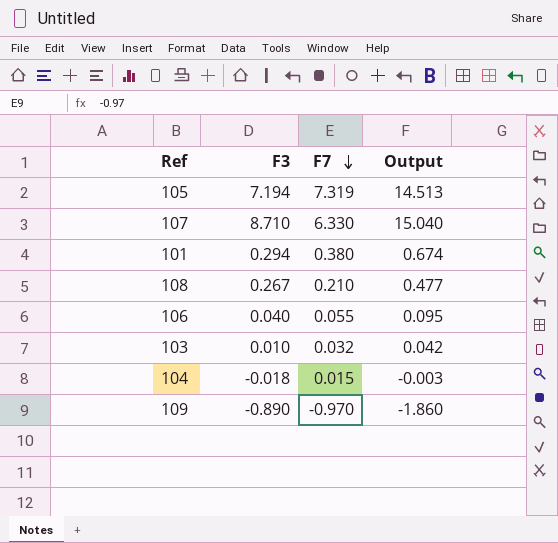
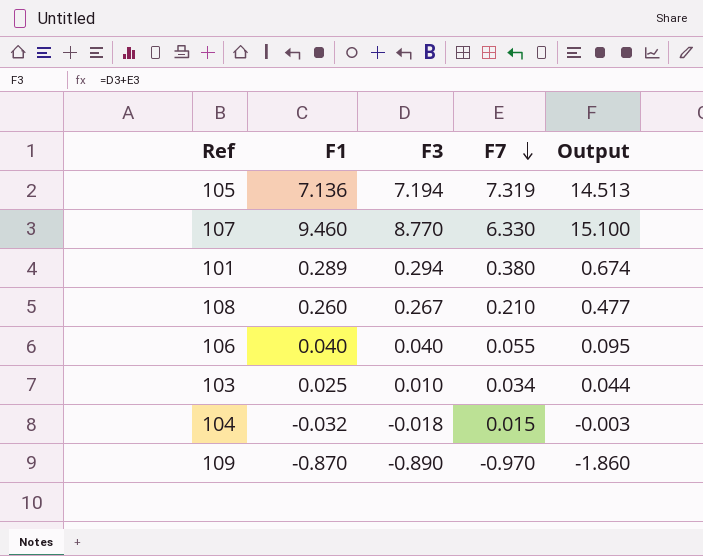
column F1 | position: none -> 2
107 | F3: 8.710 -> 8.770
107 | Output: 15.040 -> 15.100
103 | F7: 0.032 -> 0.034
103 | Output: 0.042 -> 0.044

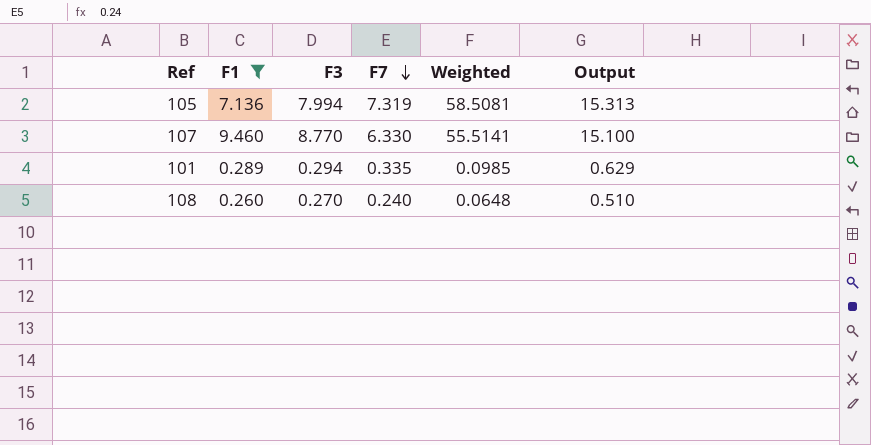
filter: none -> F1 >= 0.260
column Weighted | formula: none -> [F3] * [F7]
105 | F3: 7.194 -> 7.994
105 | Output: 14.513 -> 15.313
101 | F7: 0.380 -> 0.335
101 | Output: 0.674 -> 0.629
108 | F3: 0.267 -> 0.270
108 | F7: 0.210 -> 0.240
108 | Output: 0.477 -> 0.510

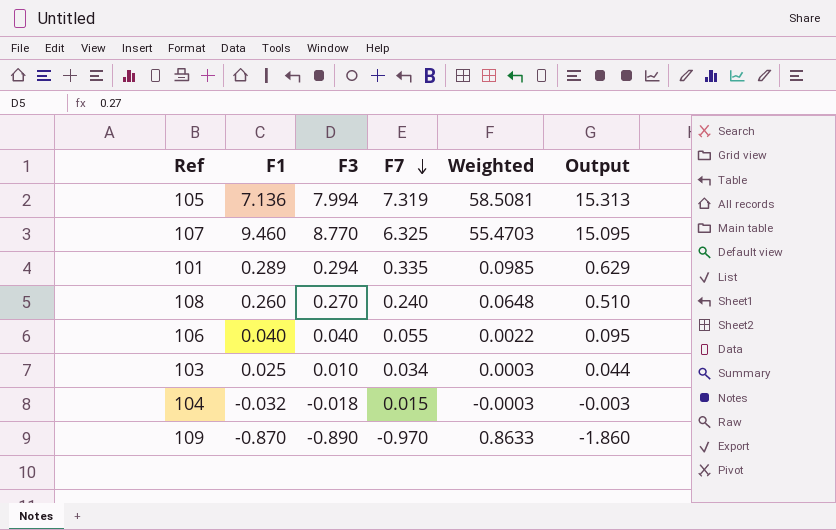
filter: F1 >= 0.260 -> none
107 | F7: 6.330 -> 6.325
107 | Weighted: 55.5141 -> 55.4703
107 | Output: 15.100 -> 15.095

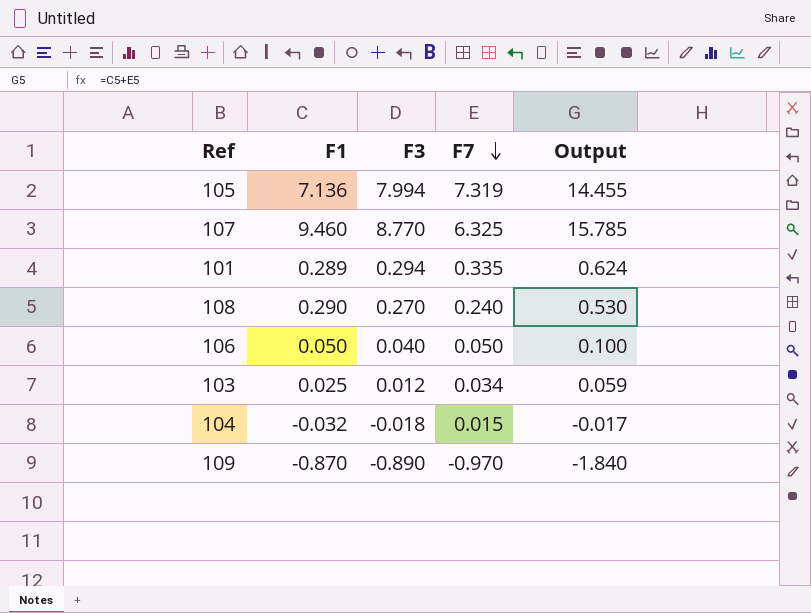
column Weighted | formula: [F3] * [F7] -> none
column Output | formula: [F3] + [F7] -> [F1] + [F7]
108 | F1: 0.260 -> 0.290
106 | F1: 0.040 -> 0.050
106 | F7: 0.055 -> 0.050
103 | F3: 0.010 -> 0.012

